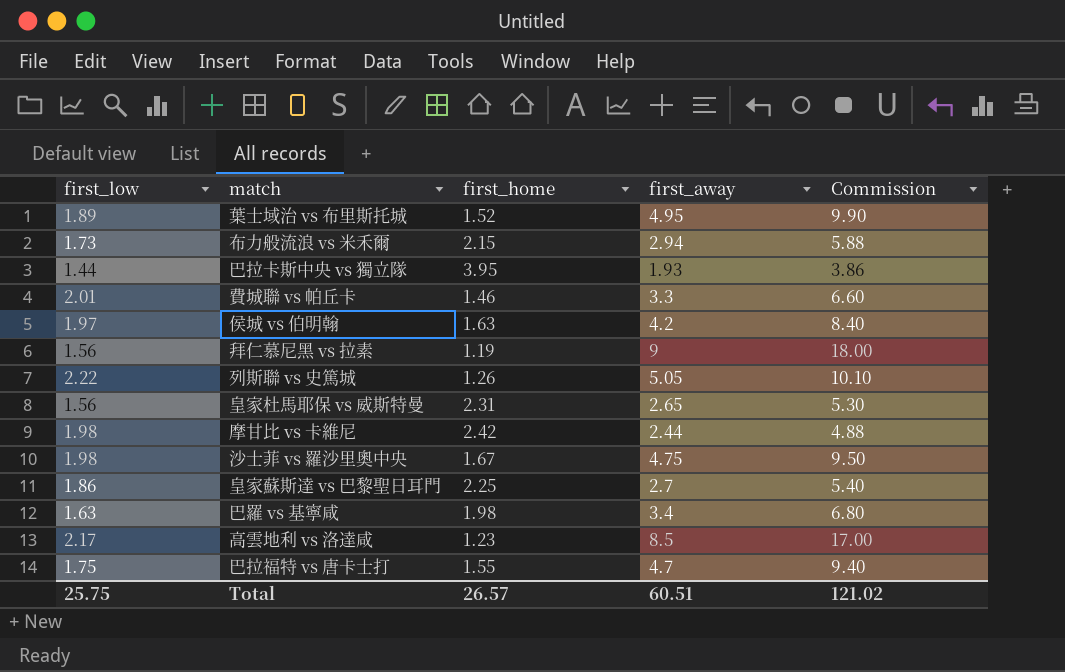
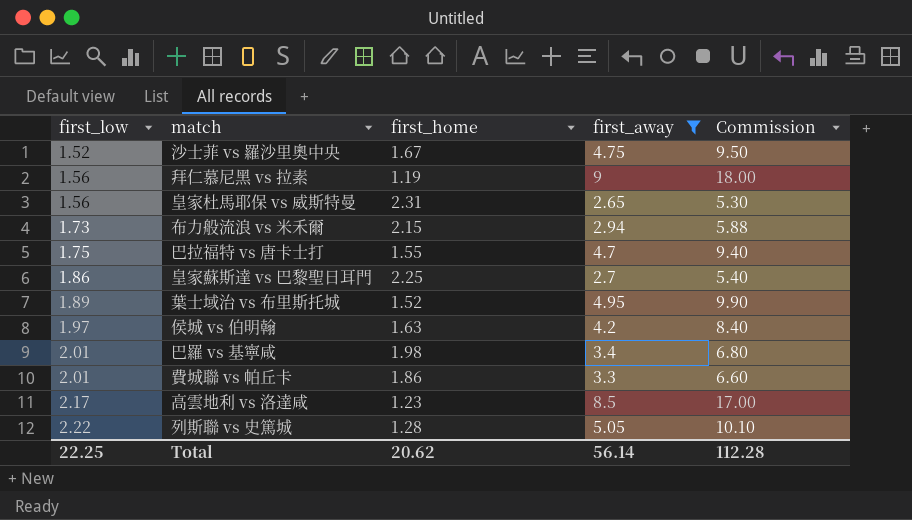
filter: none -> first_away >= 2.65
row order: none -> first_low ascending
沙士菲 vs 羅沙里奧中央 | first_low: 1.98 -> 1.52
巴羅 vs 基寧咸 | first_low: 1.63 -> 2.01
費城聯 vs 帕丘卡 | first_home: 1.46 -> 1.86
列斯聯 vs 史篤城 | first_home: 1.26 -> 1.28
Total | first_low: 25.75 -> 22.25
Total | first_home: 26.57 -> 20.62
Total | first_away: 60.51 -> 56.14
Total | Commission: 121.02 -> 112.28

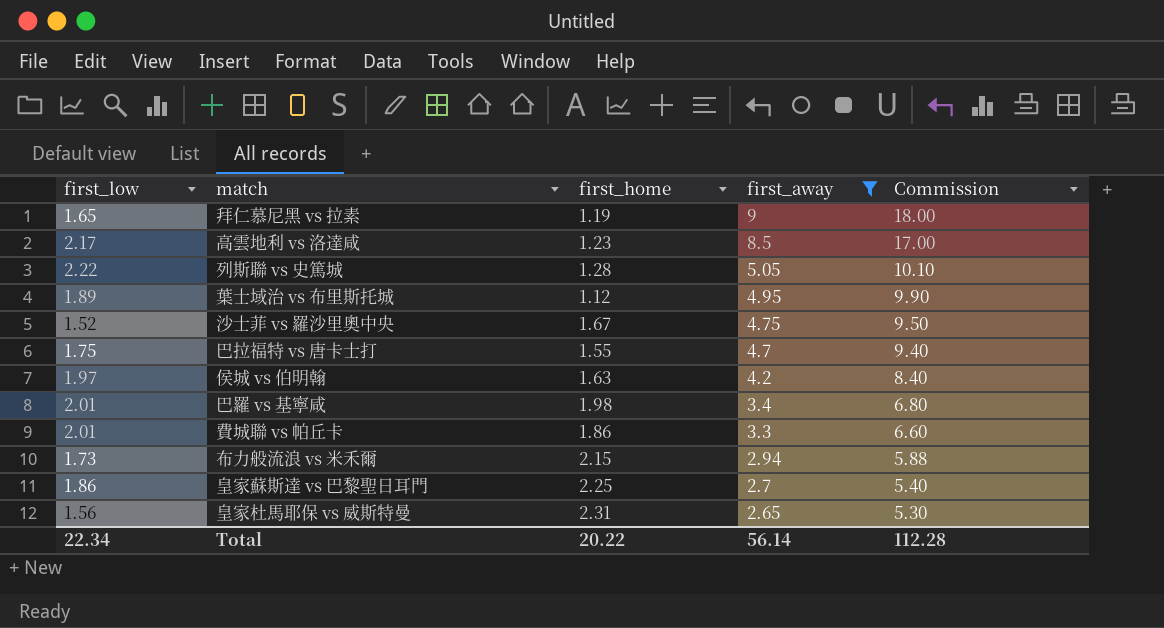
row order: first_low ascending -> first_away descending
拜仁慕尼黑 vs 拉素 | first_low: 1.56 -> 1.65
葉士域治 vs 布里斯托城 | first_home: 1.52 -> 1.12
Total | first_low: 22.25 -> 22.34
Total | first_home: 20.62 -> 20.22

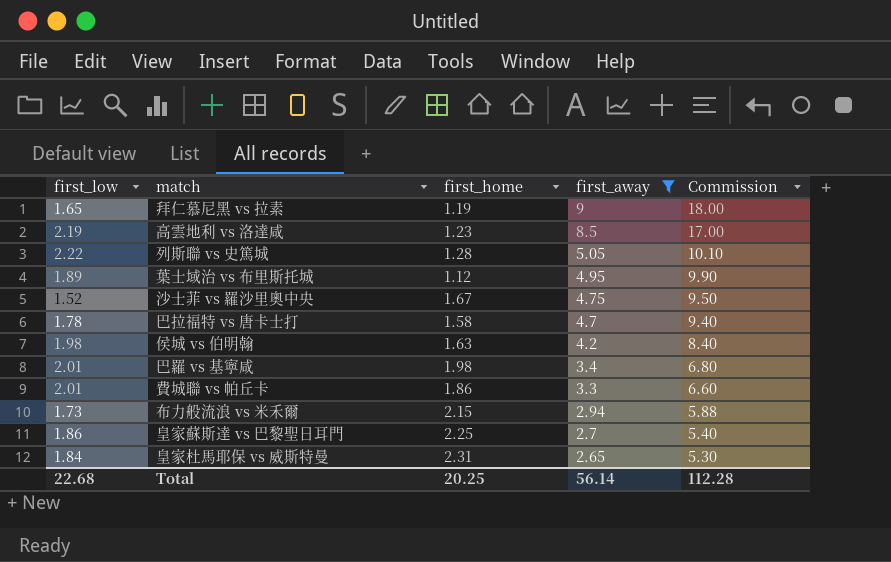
高雲地利 vs 洛達咸 | first_low: 2.17 -> 2.19
巴拉福特 vs 唐卡士打 | first_low: 1.75 -> 1.78
巴拉福特 vs 唐卡士打 | first_home: 1.55 -> 1.58
侯城 vs 伯明翰 | first_low: 1.97 -> 1.98
皇家杜馬耶保 vs 威斯特曼 | first_low: 1.56 -> 1.84
Total | first_low: 22.34 -> 22.68
Total | first_home: 20.22 -> 20.25

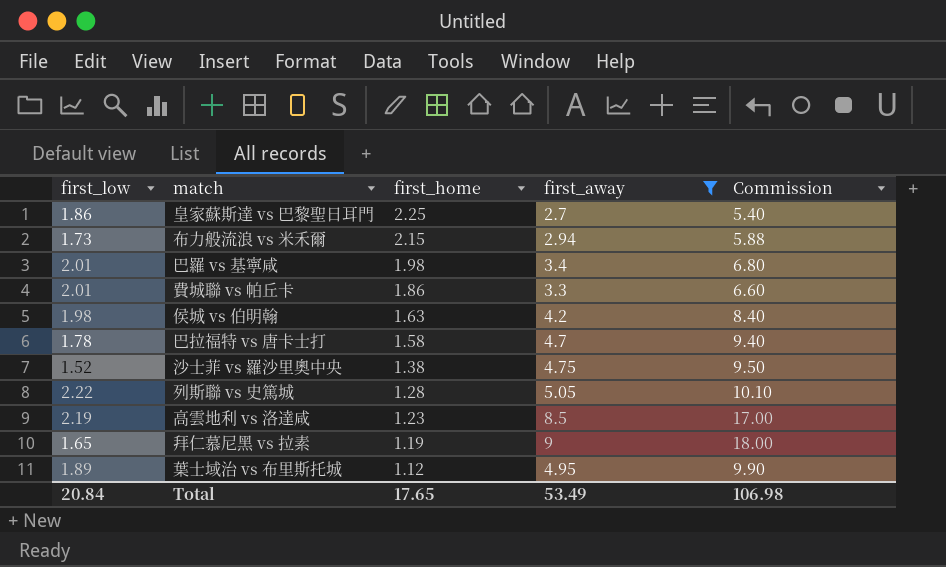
row order: first_away descending -> first_home descending
row 皇家杜馬耶保 vs 威斯特曼: 1.84 | 2.31 | 2.65 | 5.30 -> none
沙士菲 vs 羅沙里奧中央 | first_home: 1.67 -> 1.38
Total | first_low: 22.68 -> 20.84
Total | first_home: 20.25 -> 17.65
Total | first_away: 56.14 -> 53.49
Total | Commission: 112.28 -> 106.98

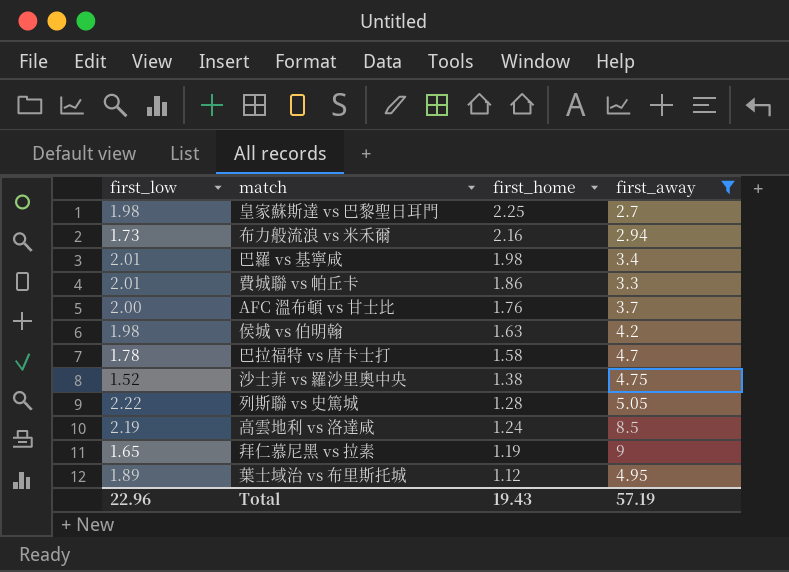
column Commission | formula: [first_away] * 2 -> none
皇家蘇斯達 vs 巴黎聖日耳門 | first_low: 1.86 -> 1.98
布力般流浪 vs 米禾爾 | first_home: 2.15 -> 2.16
row AFC 溫布頓 vs 甘士比: none -> 2.00 | 1.76 | 3.7
高雲地利 vs 洛達咸 | first_home: 1.23 -> 1.24
Total | first_low: 20.84 -> 22.96
Total | first_home: 17.65 -> 19.43
Total | first_away: 53.49 -> 57.19

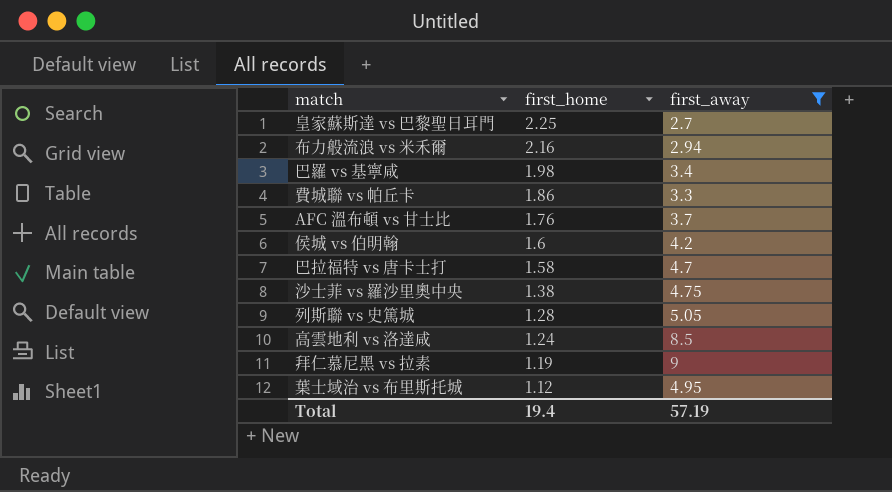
column first_low | position: 1 -> none
侯城 vs 伯明翰 | first_home: 1.63 -> 1.6
Total | first_home: 19.43 -> 19.4

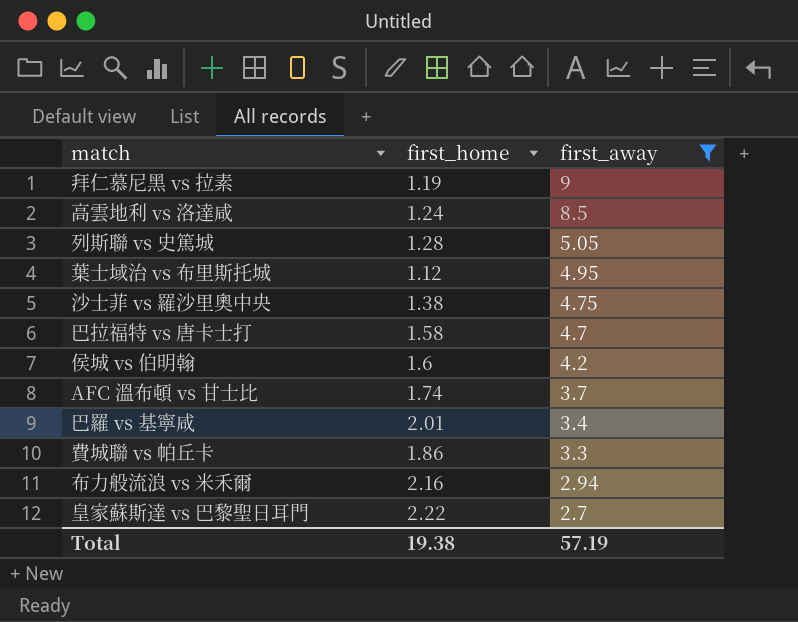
row order: first_home descending -> first_away descending
AFC 溫布頓 vs 甘士比 | first_home: 1.76 -> 1.74
巴羅 vs 基寧咸 | first_home: 1.98 -> 2.01
皇家蘇斯達 vs 巴黎聖日耳門 | first_home: 2.25 -> 2.22
Total | first_home: 19.4 -> 19.38

